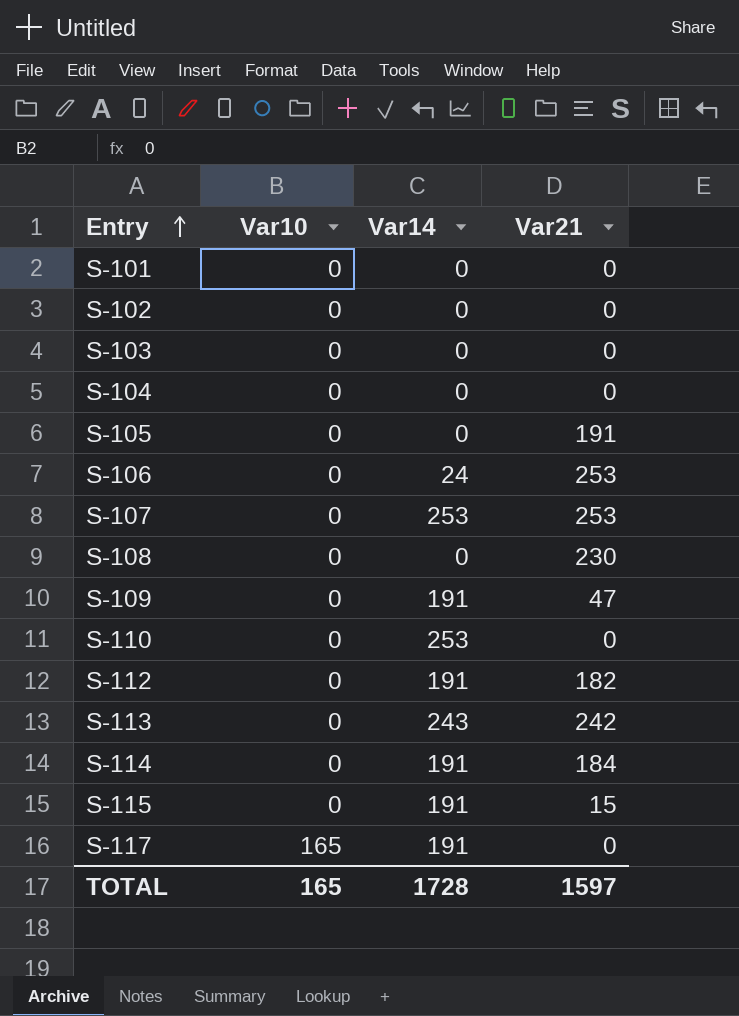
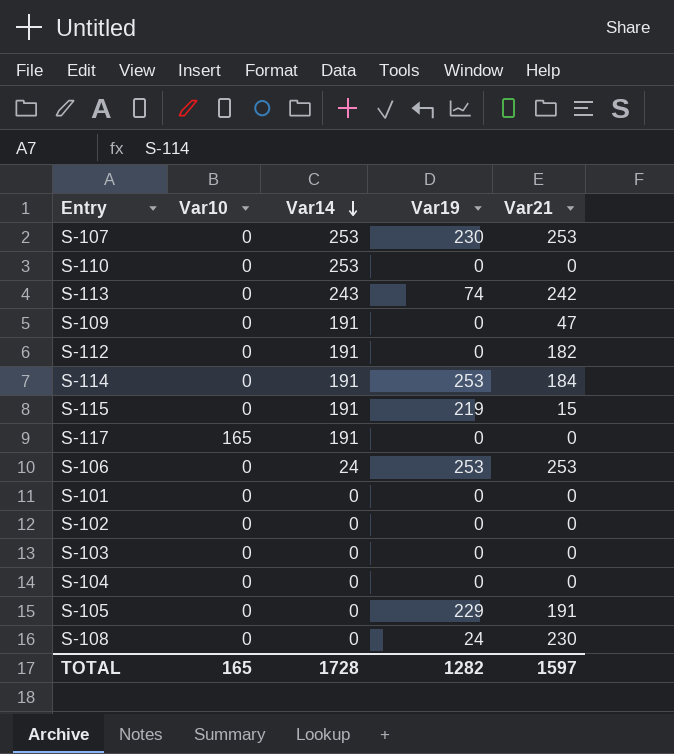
row order: Entry ascending -> Var14 descending
column Var19 | position: none -> 4

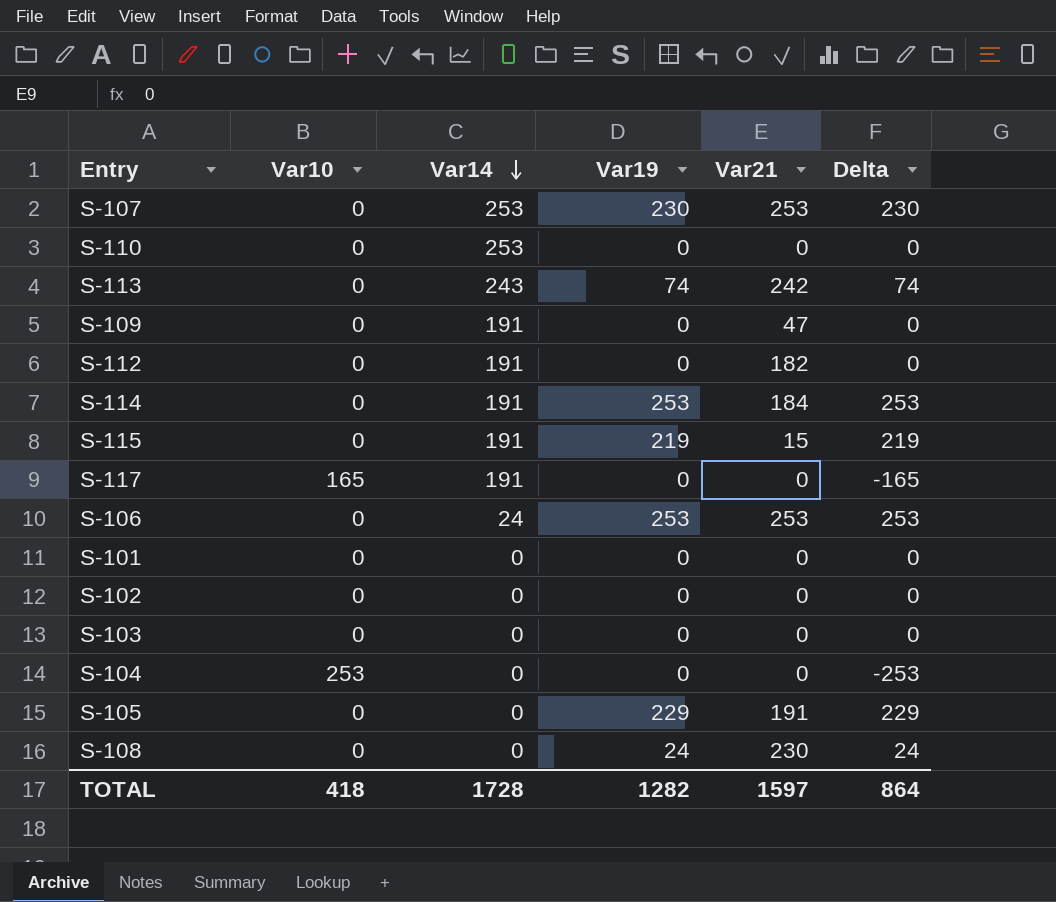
column Delta | formula: none -> [Var19] - [Var10]
S-104 | Var10: 0 -> 253
TOTAL | Var10: 165 -> 418

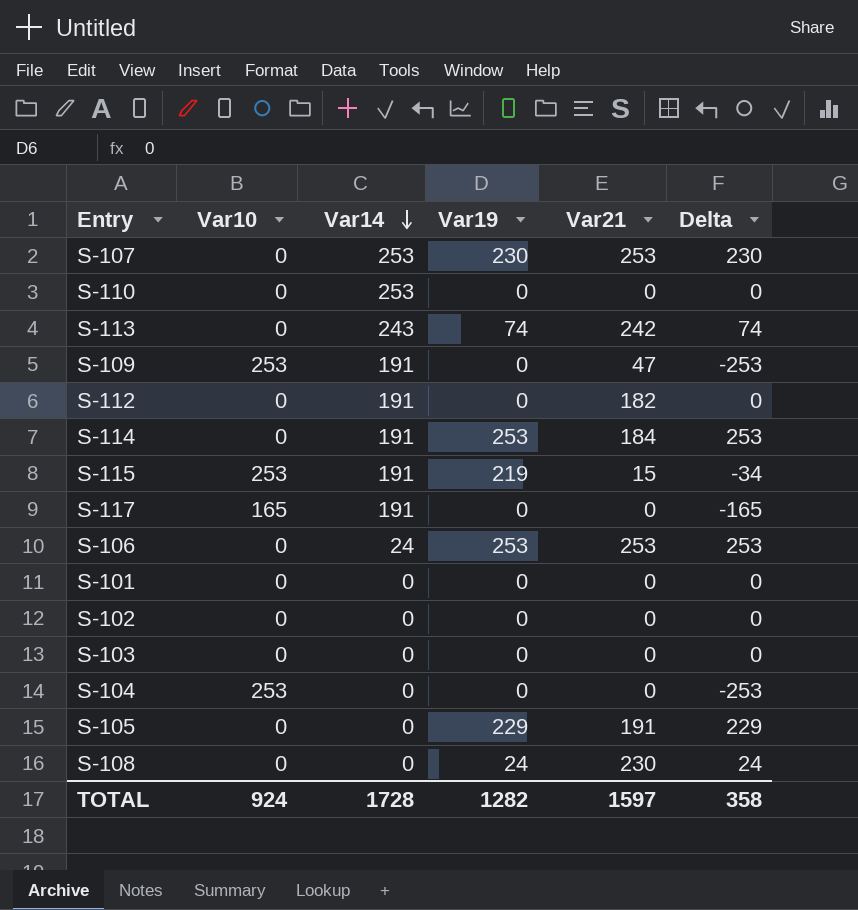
S-109 | Var10: 0 -> 253
S-109 | Delta: 0 -> -253
S-115 | Var10: 0 -> 253
S-115 | Delta: 219 -> -34
TOTAL | Var10: 418 -> 924
TOTAL | Delta: 864 -> 358

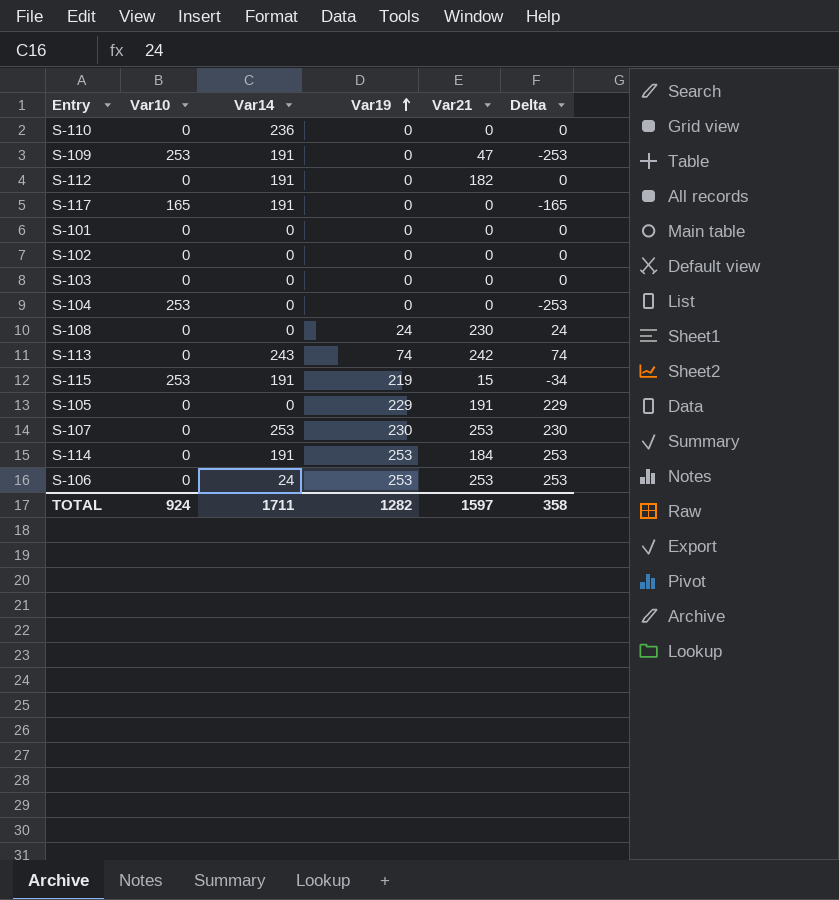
row order: Var14 descending -> Var19 ascending
S-110 | Var14: 253 -> 236
TOTAL | Var14: 1728 -> 1711

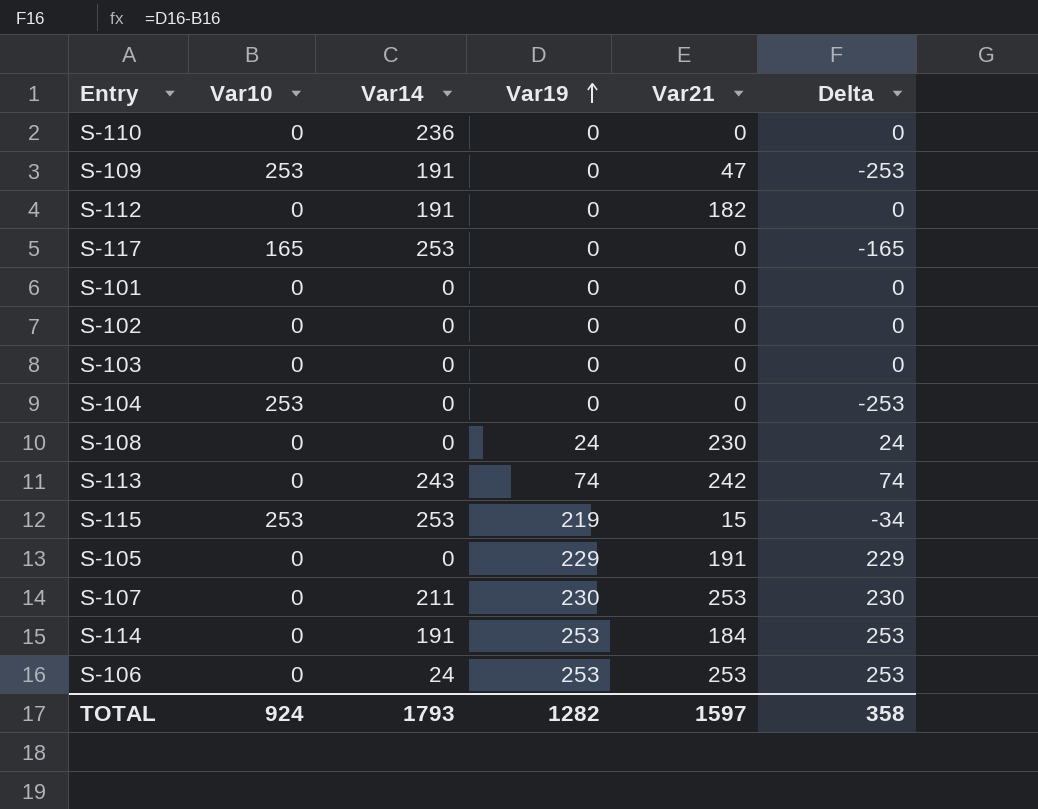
S-117 | Var14: 191 -> 253
S-115 | Var14: 191 -> 253
S-107 | Var14: 253 -> 211
TOTAL | Var14: 1711 -> 1793

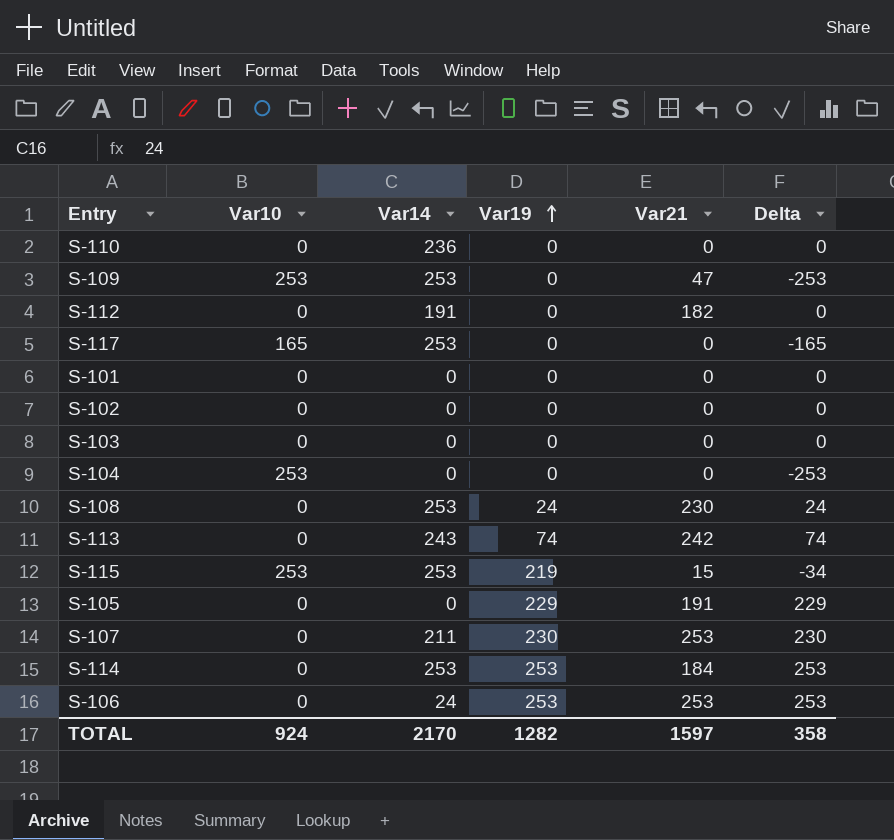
S-109 | Var14: 191 -> 253
S-108 | Var14: 0 -> 253
S-114 | Var14: 191 -> 253
TOTAL | Var14: 1793 -> 2170

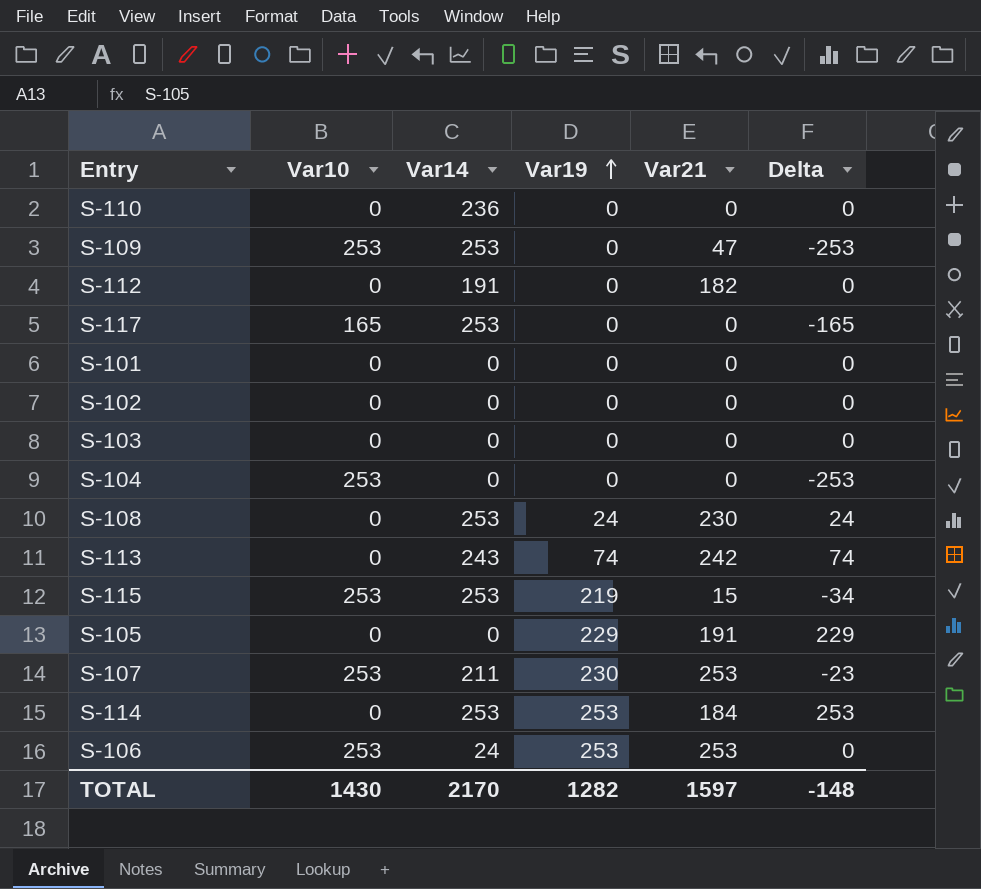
S-107 | Var10: 0 -> 253
S-107 | Delta: 230 -> -23
S-106 | Var10: 0 -> 253
S-106 | Delta: 253 -> 0
TOTAL | Var10: 924 -> 1430
TOTAL | Delta: 358 -> -148

